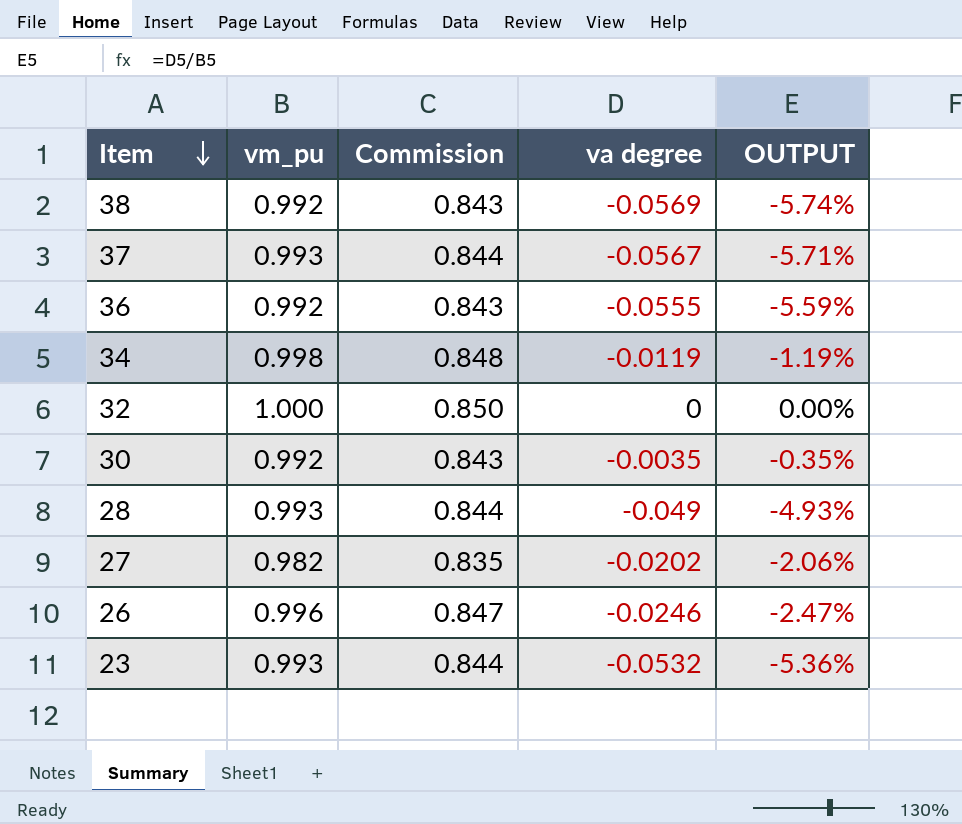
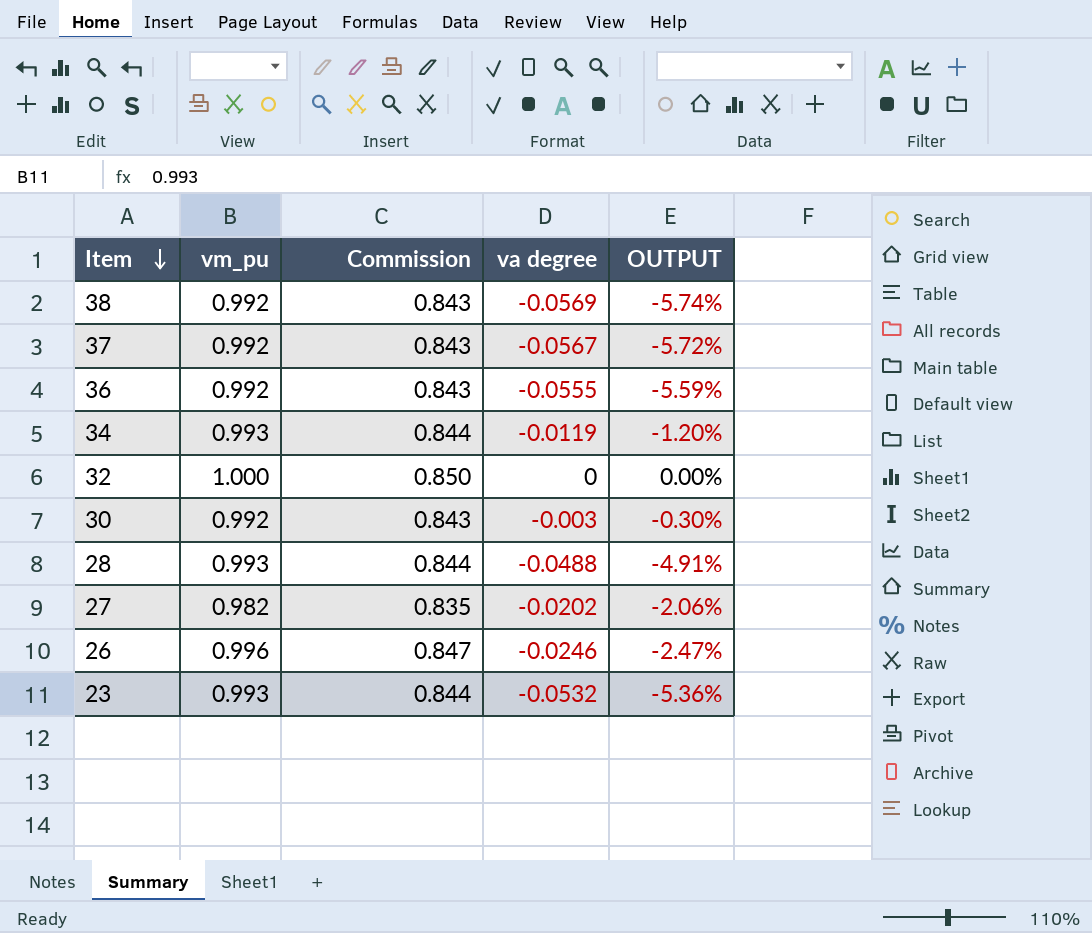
37 | vm_pu: 0.993 -> 0.992
37 | Commission: 0.844 -> 0.843
37 | OUTPUT: -5.71% -> -5.72%
34 | vm_pu: 0.998 -> 0.993
34 | Commission: 0.848 -> 0.844
34 | OUTPUT: -1.19% -> -1.20%
30 | va degree: -0.0035 -> -0.003
30 | OUTPUT: -0.35% -> -0.30%
28 | va degree: -0.049 -> -0.0488
28 | OUTPUT: -4.93% -> -4.91%

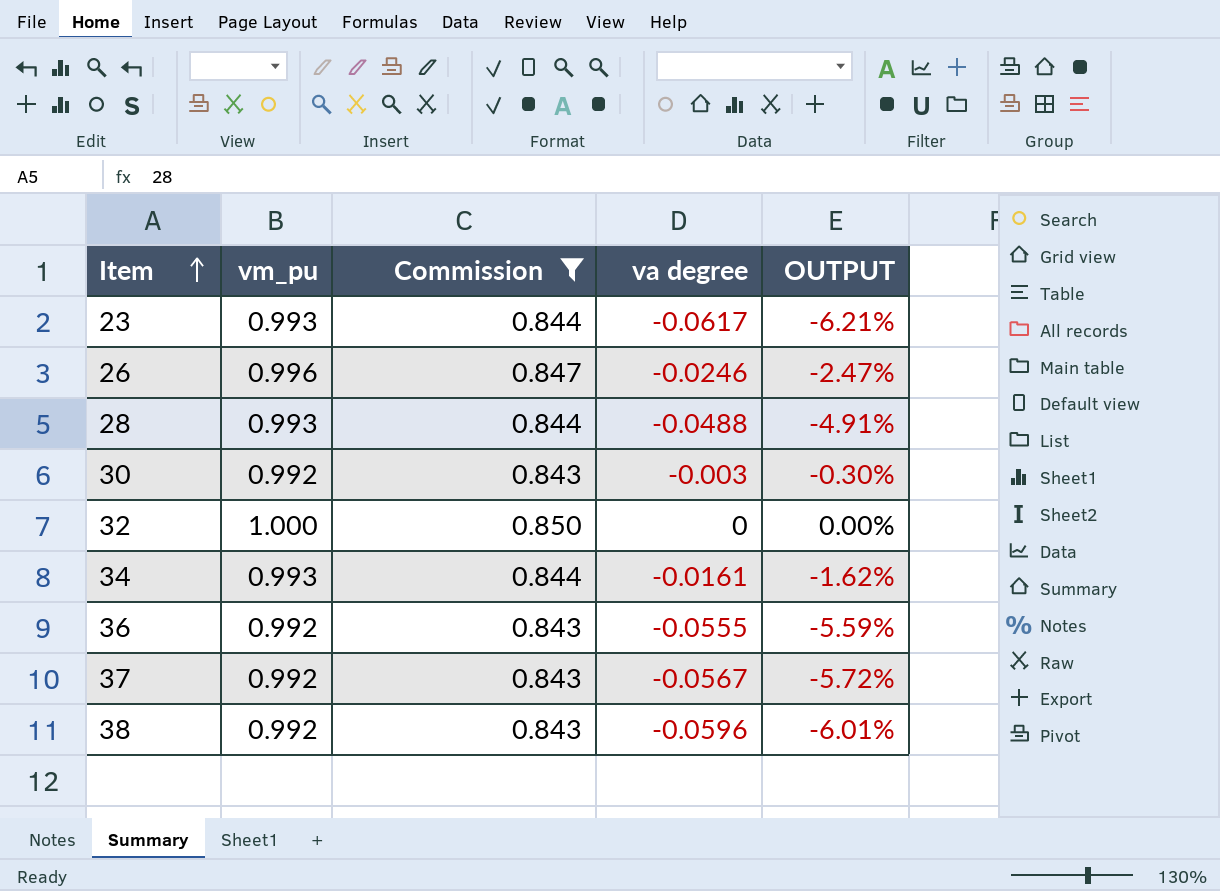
filter: none -> Commission != 0.835
row order: Item descending -> Item ascending
23 | va degree: -0.0532 -> -0.0617
23 | OUTPUT: -5.36% -> -6.21%
34 | va degree: -0.0119 -> -0.0161
34 | OUTPUT: -1.20% -> -1.62%
38 | va degree: -0.0569 -> -0.0596
38 | OUTPUT: -5.74% -> -6.01%

